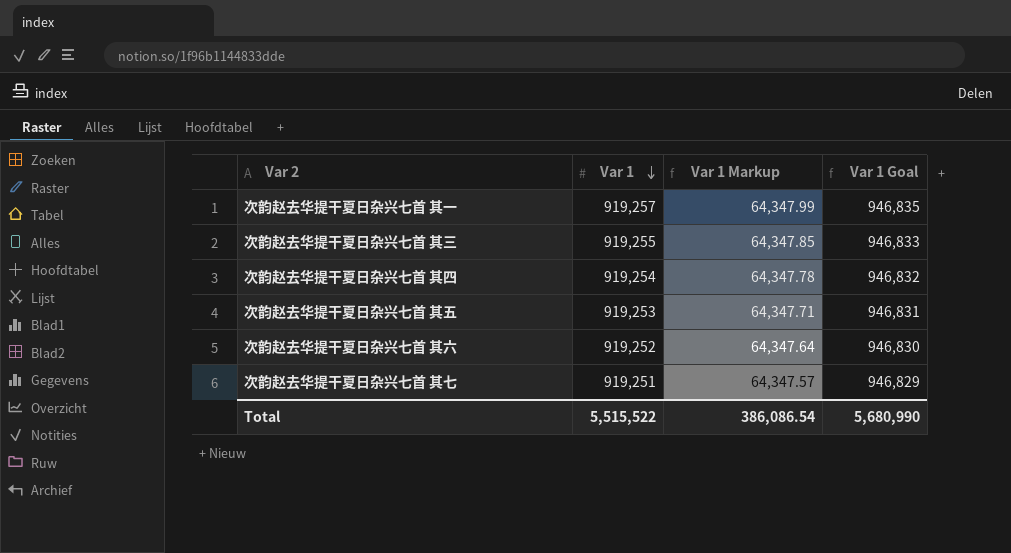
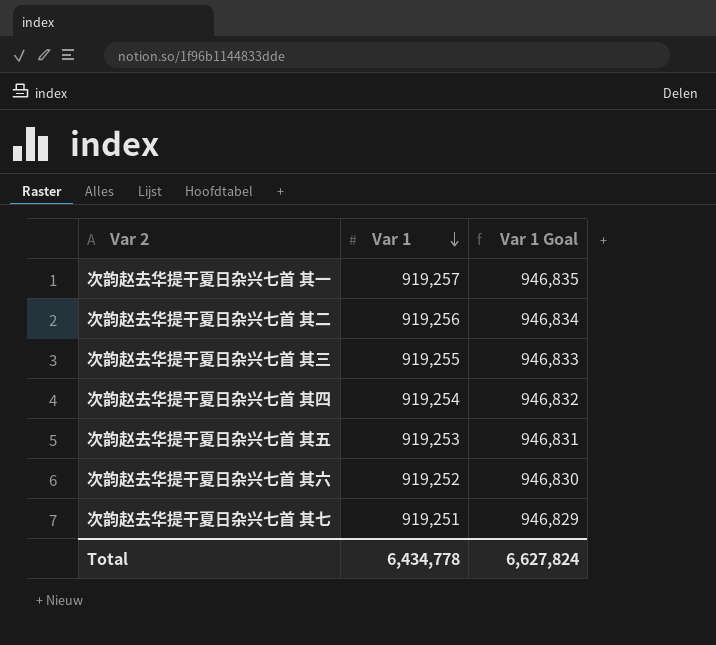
column Var 1 Markup | formula: [Var 1] * 0.07 -> none
row 次韵赵去华提干夏日杂兴七首 其二: none -> 919,256 | 946,834
Total | Var 1: 5,515,522 -> 6,434,778
Total | Var 1 Goal: 5,680,990 -> 6,627,824

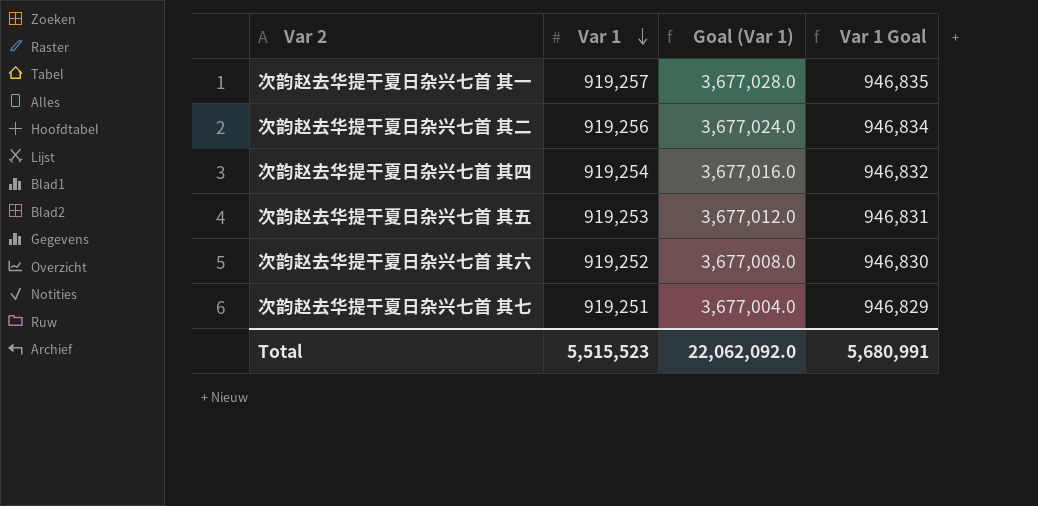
column Goal (Var 1) | formula: none -> [Var 1] * 4
row 次韵赵去华提干夏日杂兴七首 其三: 919,255 | 946,833 -> none
Total | Var 1: 6,434,778 -> 5,515,523
Total | Var 1 Goal: 6,627,824 -> 5,680,991

